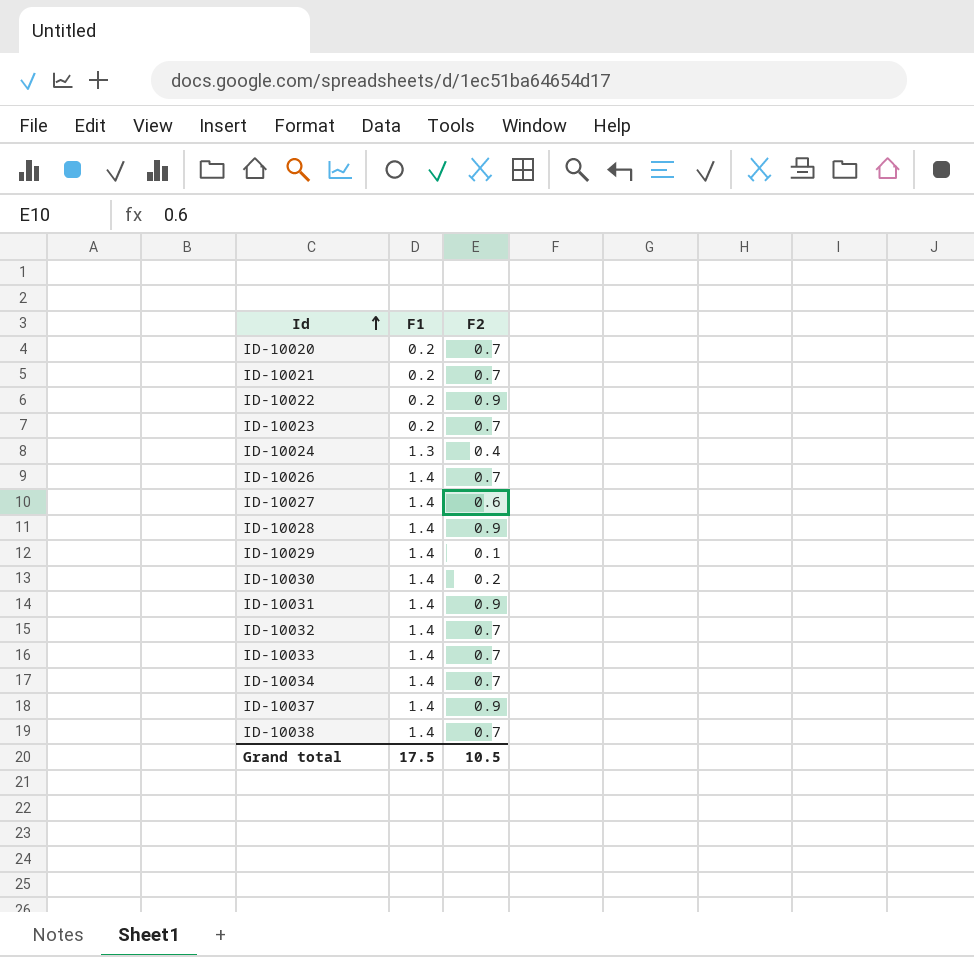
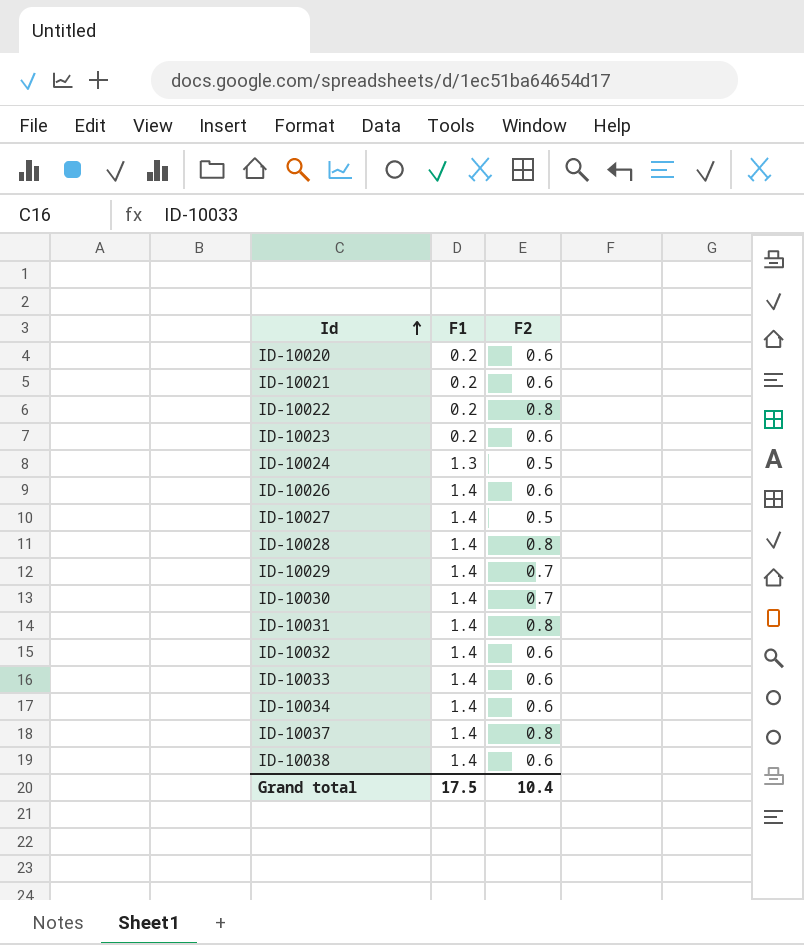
ID-10020 | F2: 0.7 -> 0.6
ID-10021 | F2: 0.7 -> 0.6
ID-10022 | F2: 0.9 -> 0.8
ID-10023 | F2: 0.7 -> 0.6
ID-10024 | F2: 0.4 -> 0.5
ID-10026 | F2: 0.7 -> 0.6
ID-10027 | F2: 0.6 -> 0.5
ID-10028 | F2: 0.9 -> 0.8
ID-10029 | F2: 0.1 -> 0.7
ID-10030 | F2: 0.2 -> 0.7
ID-10031 | F2: 0.9 -> 0.8
ID-10032 | F2: 0.7 -> 0.6
ID-10033 | F2: 0.7 -> 0.6
ID-10034 | F2: 0.7 -> 0.6
ID-10037 | F2: 0.9 -> 0.8
ID-10038 | F2: 0.7 -> 0.6
Grand total | F2: 10.5 -> 10.4

